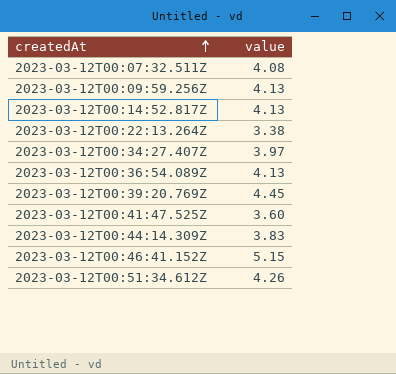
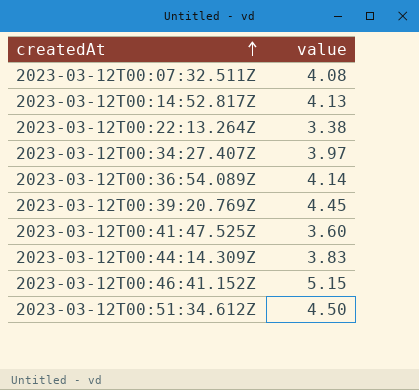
row 2023-03-12T00:09:59.256Z: 4.13 -> none
2023-03-12T00:36:54.089Z | value: 4.13 -> 4.14
2023-03-12T00:51:34.612Z | value: 4.26 -> 4.50

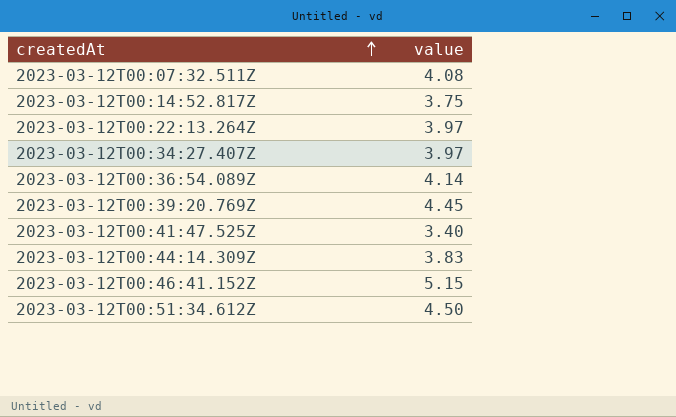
2023-03-12T00:14:52.817Z | value: 4.13 -> 3.75
2023-03-12T00:22:13.264Z | value: 3.38 -> 3.97
2023-03-12T00:41:47.525Z | value: 3.60 -> 3.40

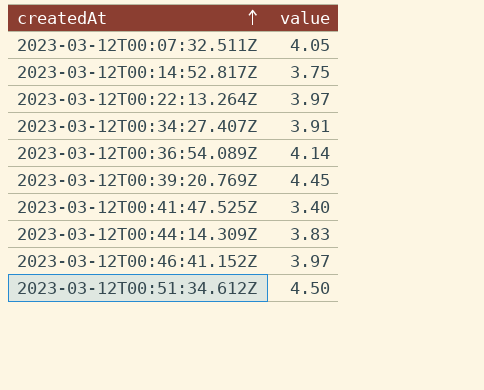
2023-03-12T00:07:32.511Z | value: 4.08 -> 4.05
2023-03-12T00:34:27.407Z | value: 3.97 -> 3.91
2023-03-12T00:46:41.152Z | value: 5.15 -> 3.97

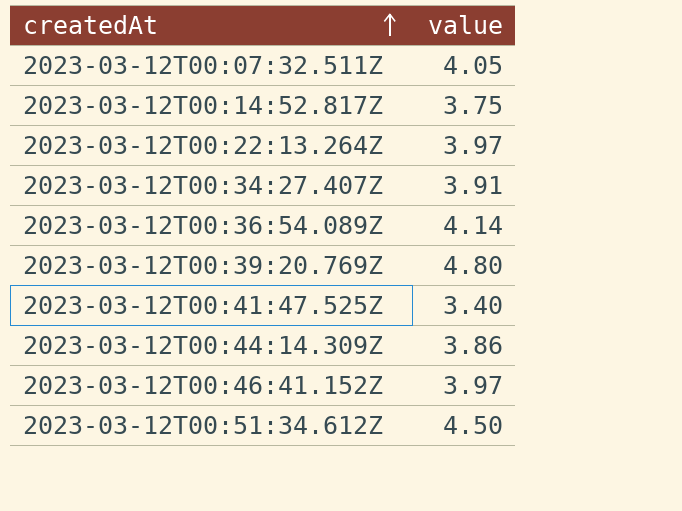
2023-03-12T00:39:20.769Z | value: 4.45 -> 4.80
2023-03-12T00:44:14.309Z | value: 3.83 -> 3.86

